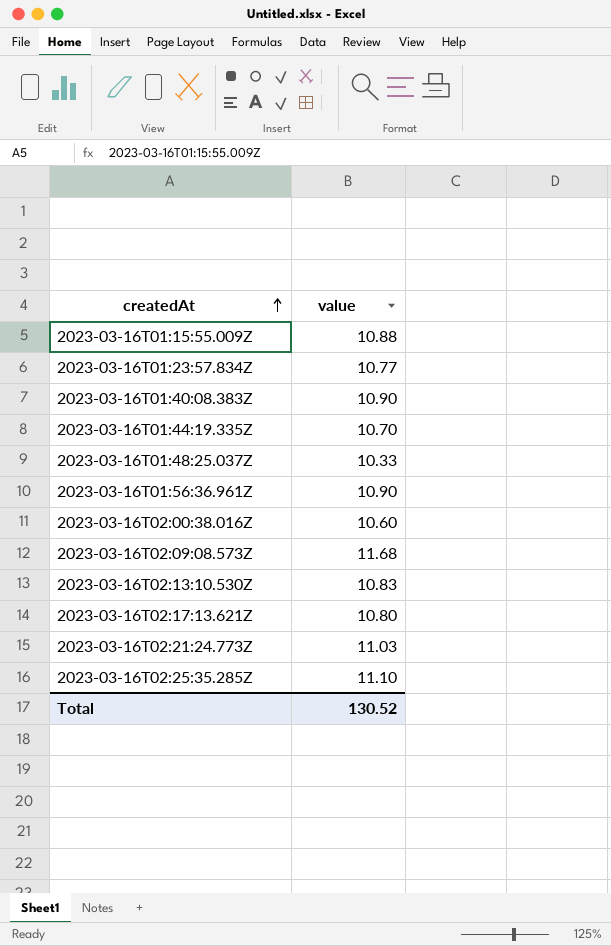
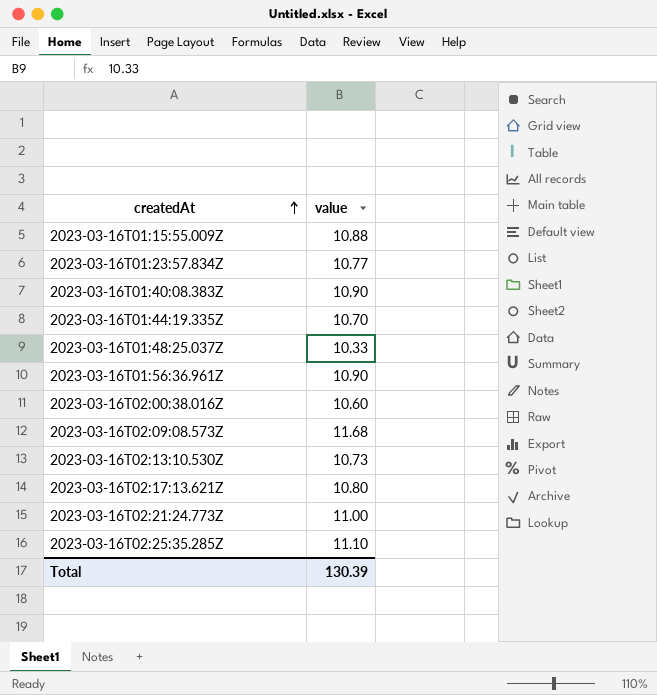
2023-03-16T02:13:10.530Z | value: 10.83 -> 10.73
2023-03-16T02:21:24.773Z | value: 11.03 -> 11.00
Total | value: 130.52 -> 130.39

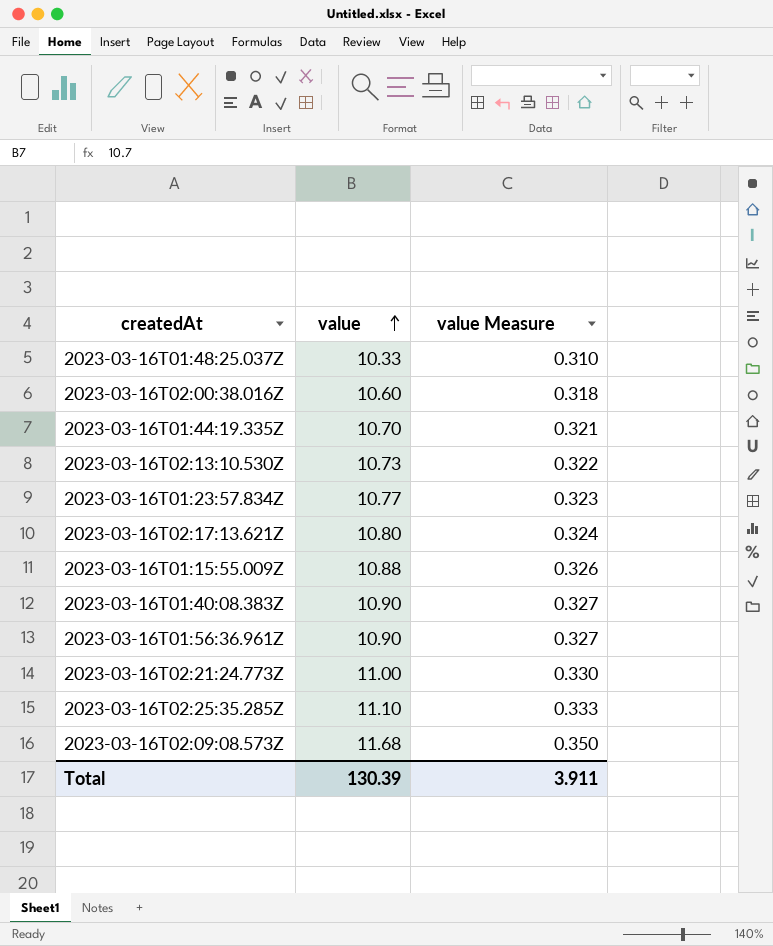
row order: createdAt ascending -> value ascending
column value Measure | formula: none -> [value] * 0.03

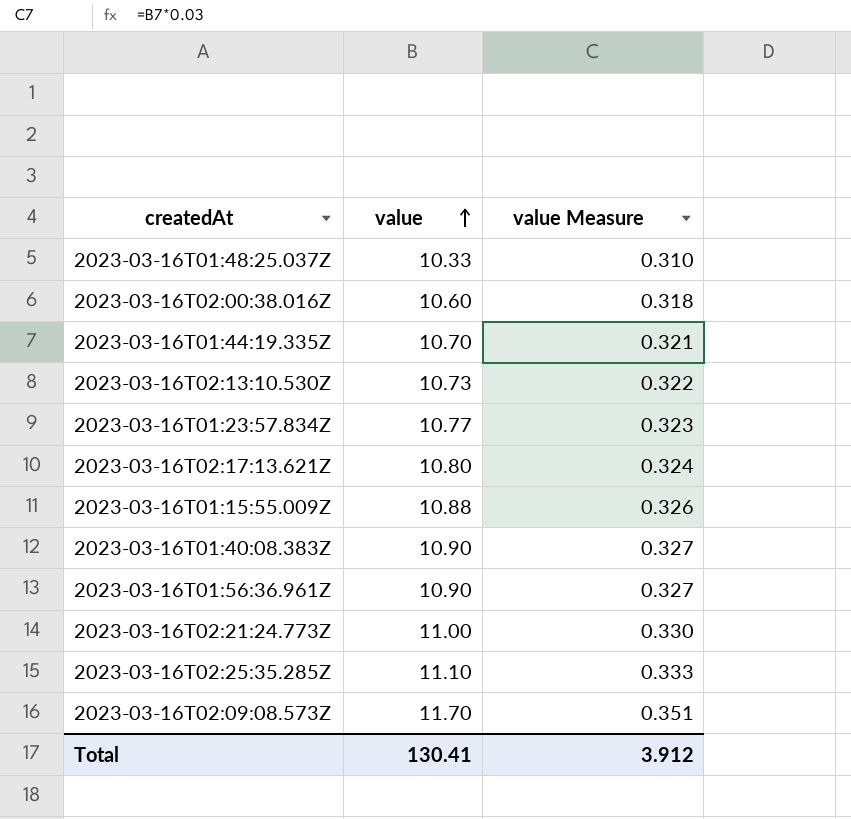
2023-03-16T02:09:08.573Z | value: 11.68 -> 11.70
2023-03-16T02:09:08.573Z | value Measure: 0.350 -> 0.351
Total | value: 130.39 -> 130.41
Total | value Measure: 3.911 -> 3.912

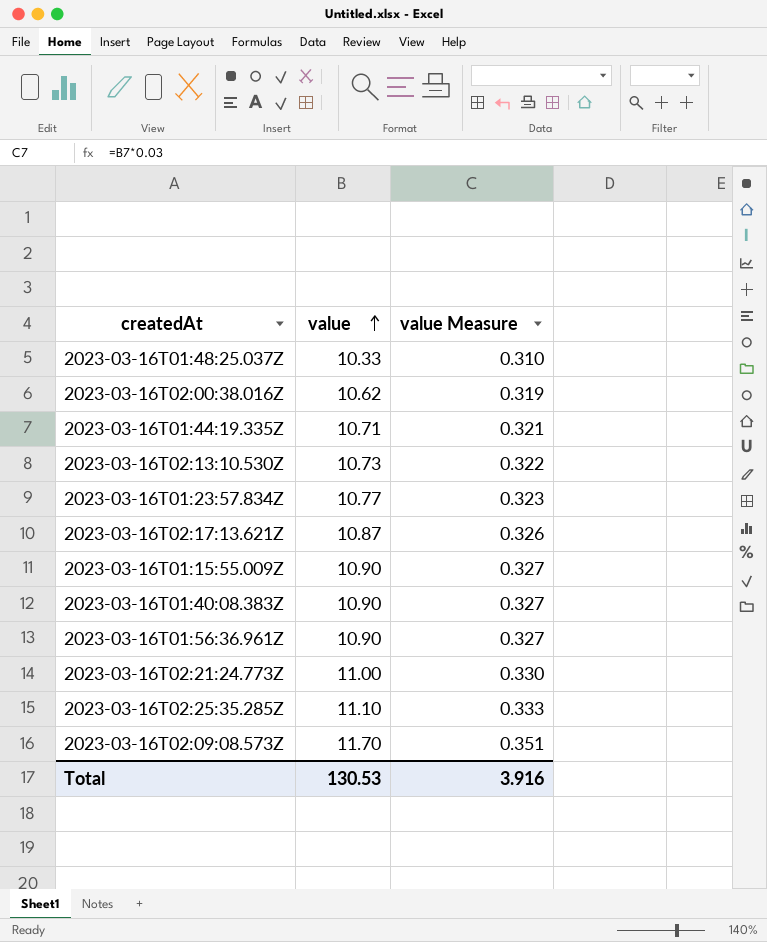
2023-03-16T02:00:38.016Z | value: 10.60 -> 10.62
2023-03-16T02:00:38.016Z | value Measure: 0.318 -> 0.319
2023-03-16T01:44:19.335Z | value: 10.70 -> 10.71
2023-03-16T02:17:13.621Z | value: 10.80 -> 10.87
2023-03-16T02:17:13.621Z | value Measure: 0.324 -> 0.326
2023-03-16T01:15:55.009Z | value: 10.88 -> 10.90
2023-03-16T01:15:55.009Z | value Measure: 0.326 -> 0.327
Total | value: 130.41 -> 130.53
Total | value Measure: 3.912 -> 3.916

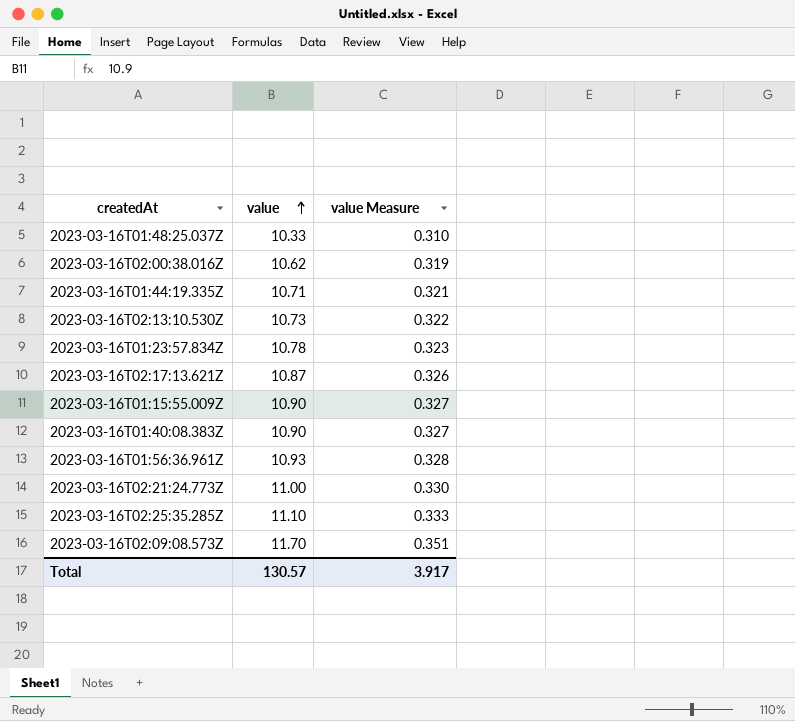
2023-03-16T01:23:57.834Z | value: 10.77 -> 10.78
2023-03-16T01:56:36.961Z | value: 10.90 -> 10.93
2023-03-16T01:56:36.961Z | value Measure: 0.327 -> 0.328
Total | value: 130.53 -> 130.57
Total | value Measure: 3.916 -> 3.917

